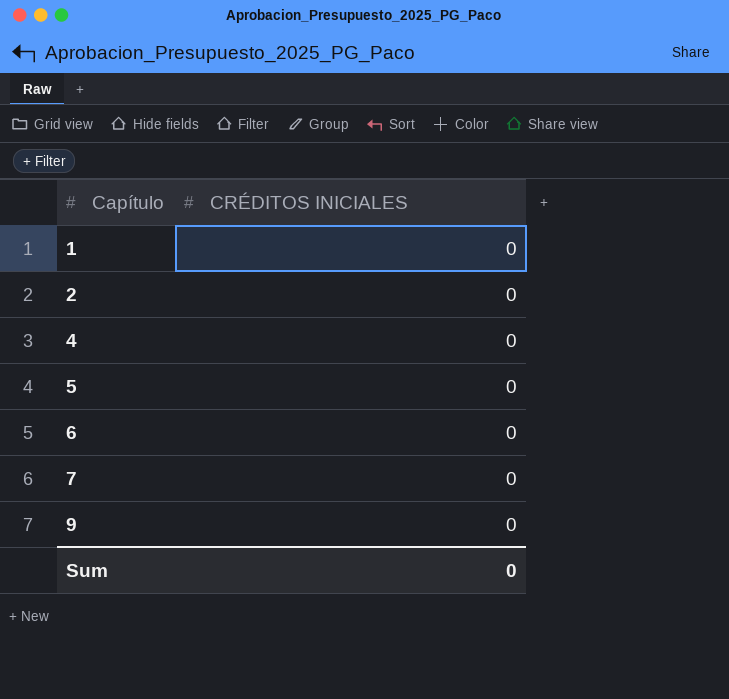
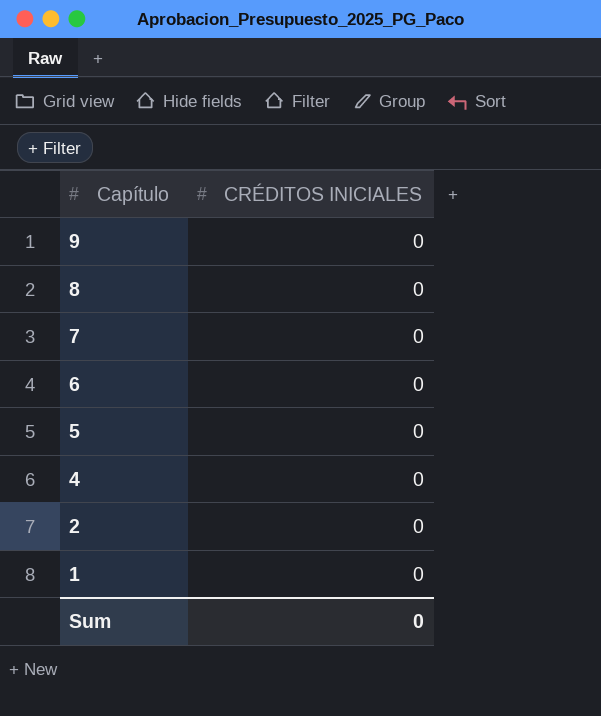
row order: Capítulo ascending -> Capítulo descending
row 8: none -> 0

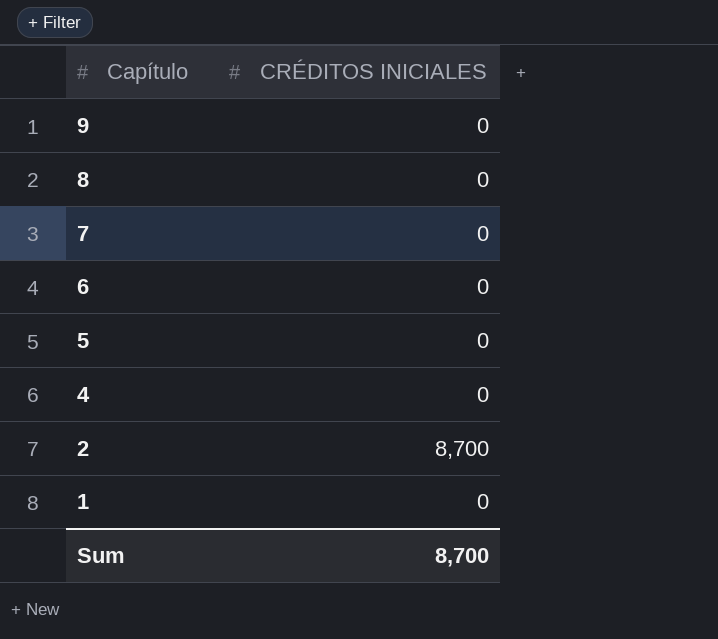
2 | CRÉDITOS INICIALES: 0 -> 8,700
Sum | CRÉDITOS INICIALES: 0 -> 8,700

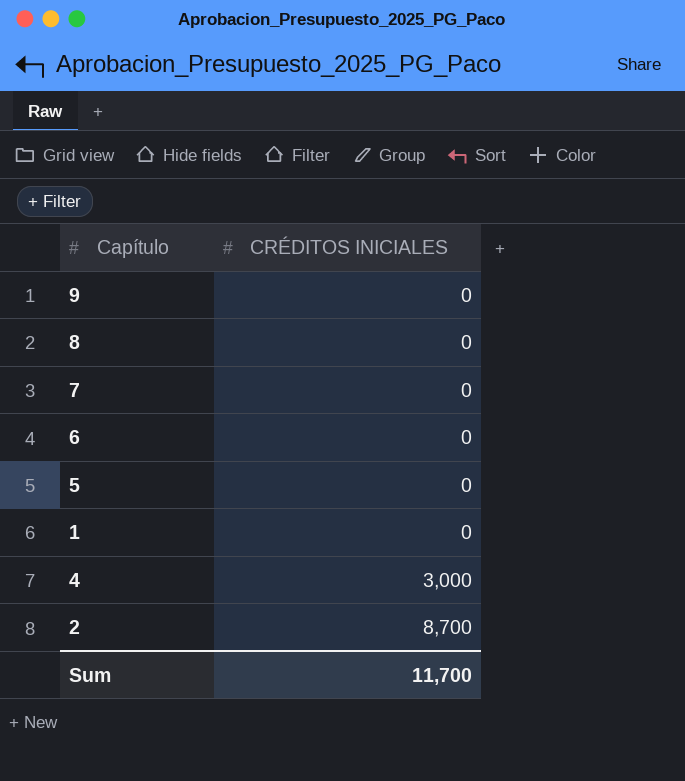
row order: Capítulo descending -> CRÉDITOS INICIALES ascending
4 | CRÉDITOS INICIALES: 0 -> 3,000
Sum | CRÉDITOS INICIALES: 8,700 -> 11,700

